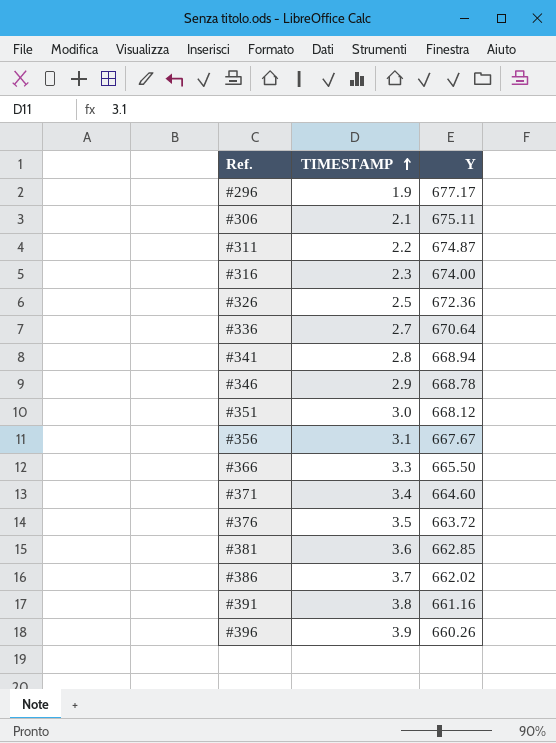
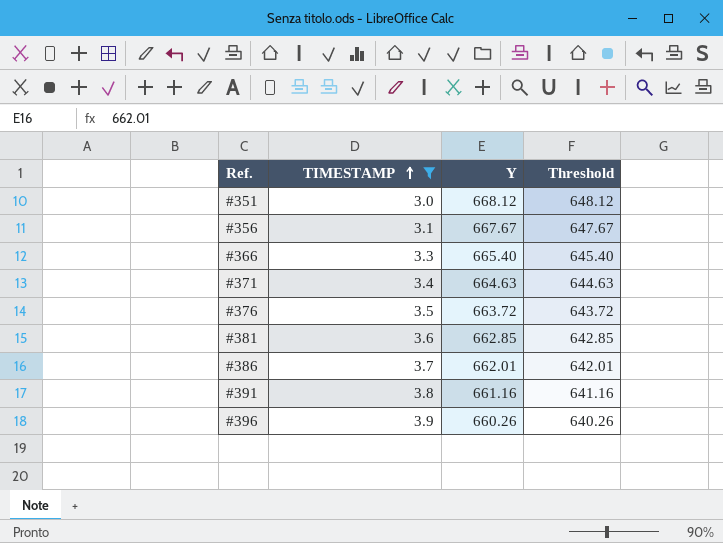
filter: none -> TIMESTAMP >= 3.0
column Threshold | formula: none -> [Y] - 20
#366 | Y: 665.50 -> 665.40
#371 | Y: 664.60 -> 664.63
#386 | Y: 662.02 -> 662.01

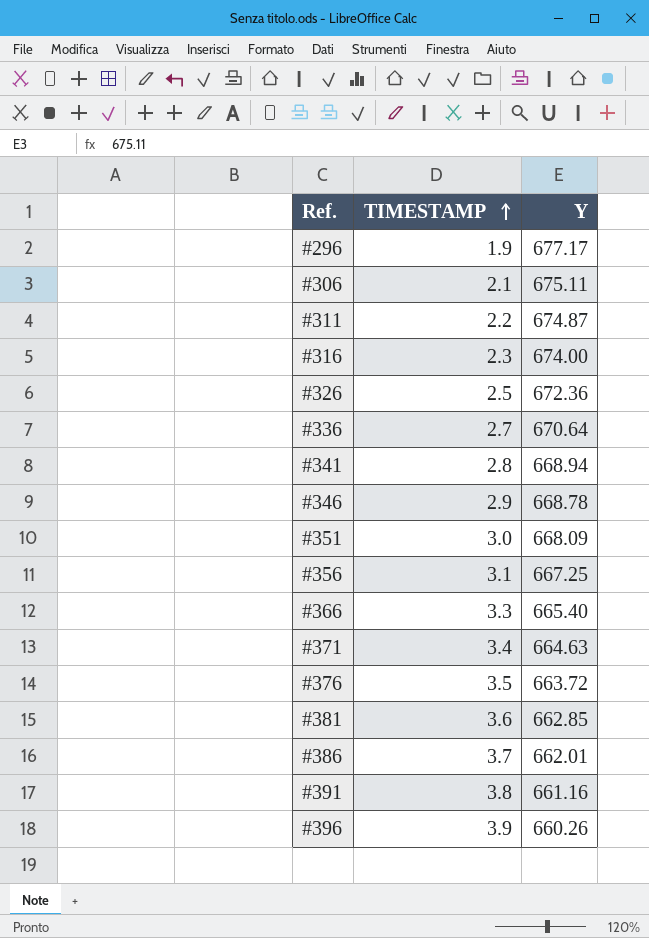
filter: TIMESTAMP >= 3.0 -> none
column Threshold | formula: [Y] - 20 -> none
#351 | Y: 668.12 -> 668.09
#356 | Y: 667.67 -> 667.25

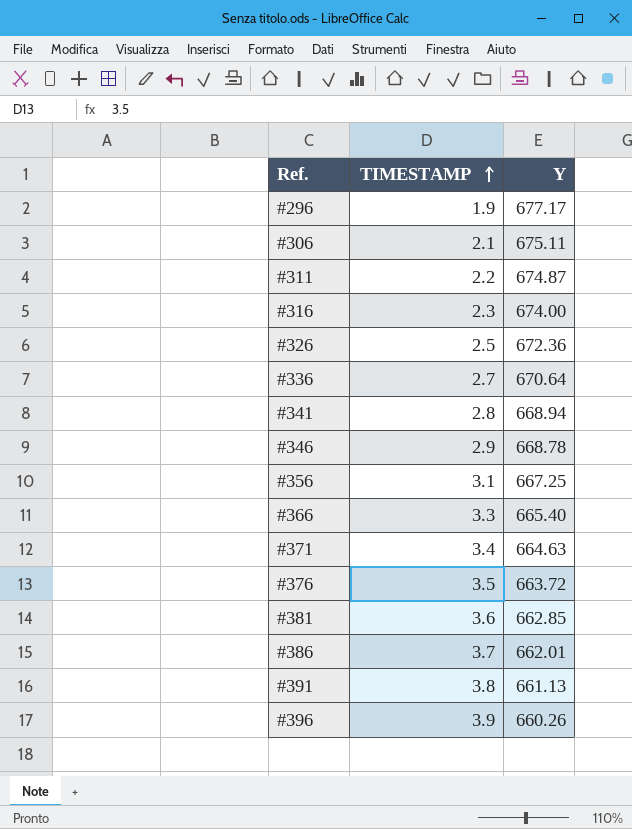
row #351: 3.0 | 668.09 -> none
#391 | Y: 661.16 -> 661.13

